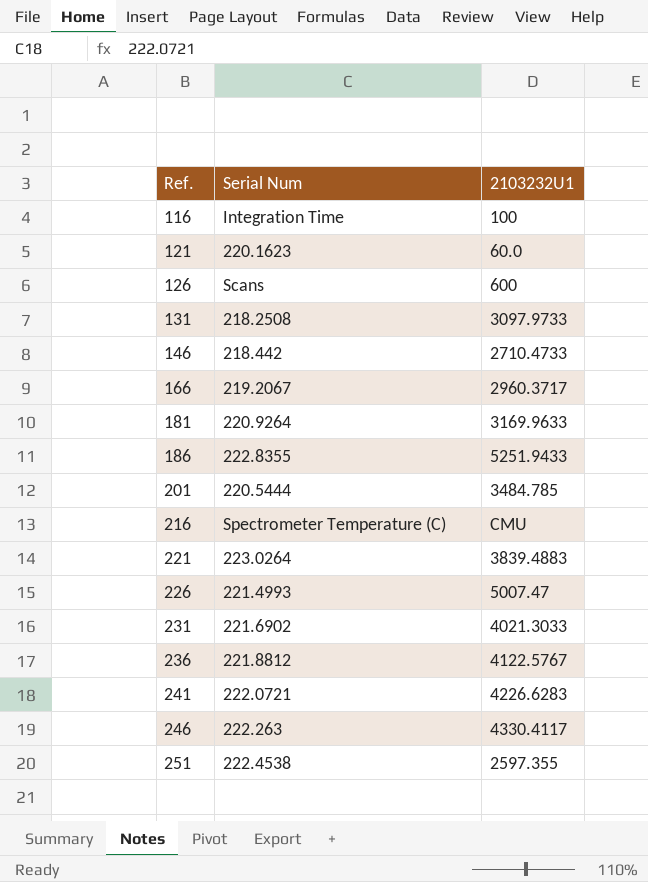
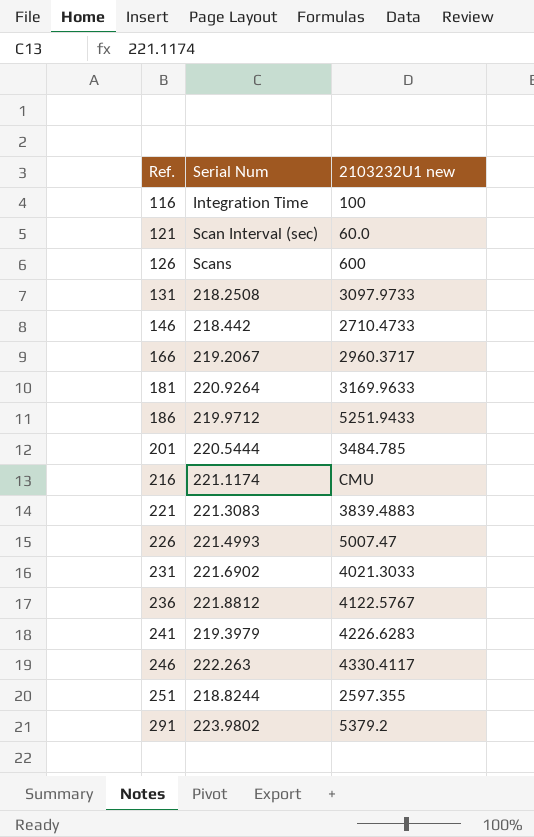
column name: 2103232U1 -> 2103232U1 new
121 | Serial Num: 220.1623 -> Scan Interval (sec)
186 | Serial Num: 222.8355 -> 219.9712
216 | Serial Num: Spectrometer Temperature (C) -> 221.1174
221 | Serial Num: 223.0264 -> 221.3083
241 | Serial Num: 222.0721 -> 219.3979
251 | Serial Num: 222.4538 -> 218.8244
row 291: none -> 223.9802 | 5379.2

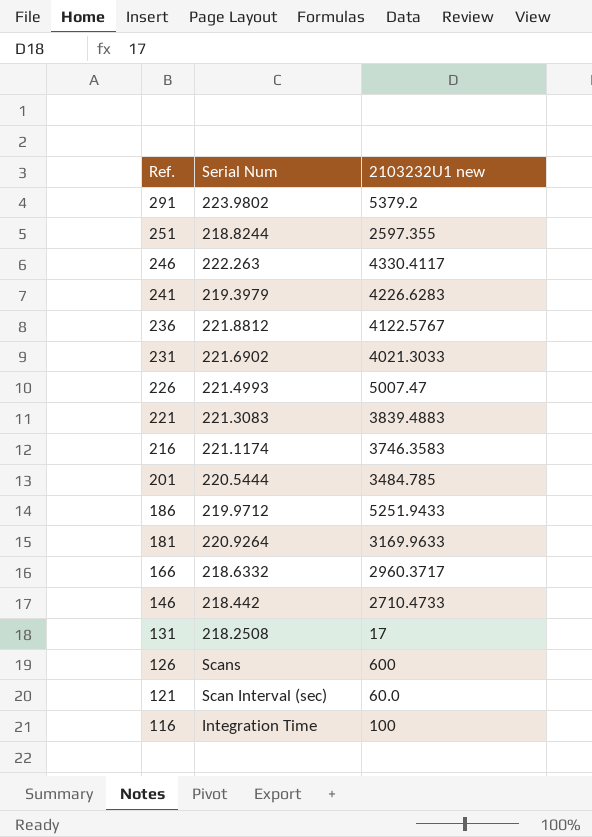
row order: Ref. ascending -> Ref. descending
216 | 2103232U1 new: CMU -> 3746.3583
166 | Serial Num: 219.2067 -> 218.6332
131 | 2103232U1 new: 3097.9733 -> 17

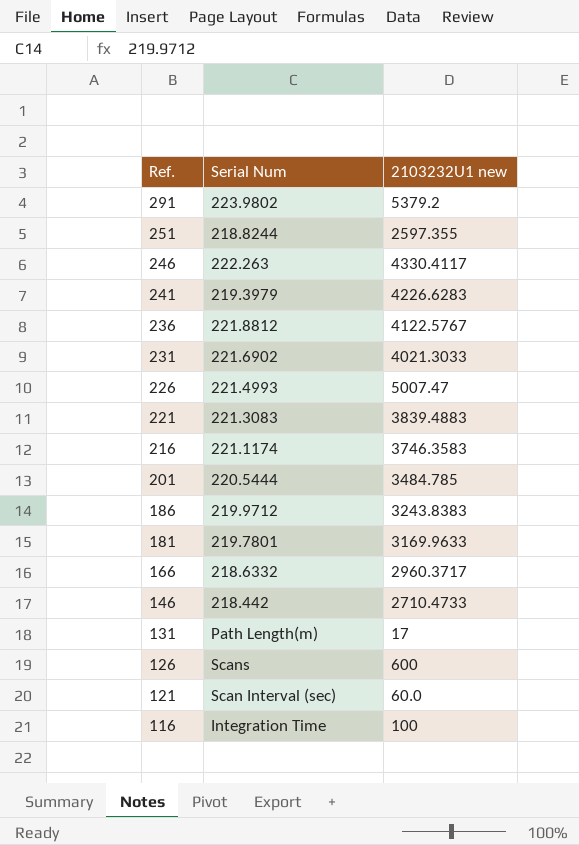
186 | 2103232U1 new: 5251.9433 -> 3243.8383
181 | Serial Num: 220.9264 -> 219.7801
131 | Serial Num: 218.2508 -> Path Length(m)

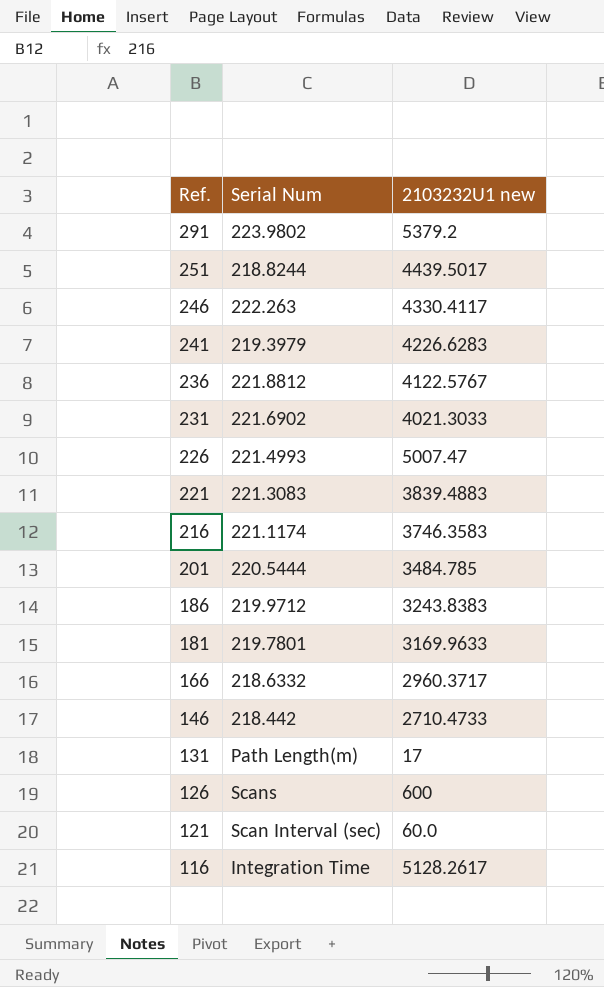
251 | 2103232U1 new: 2597.355 -> 4439.5017
116 | 2103232U1 new: 100 -> 5128.2617

